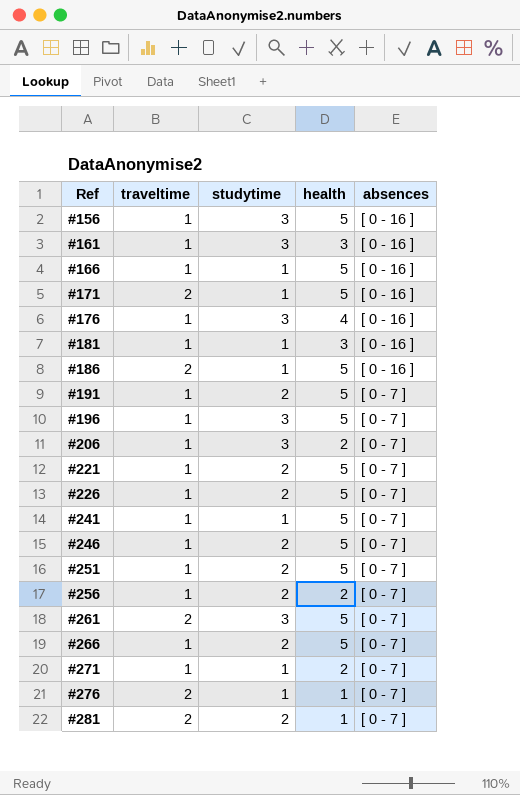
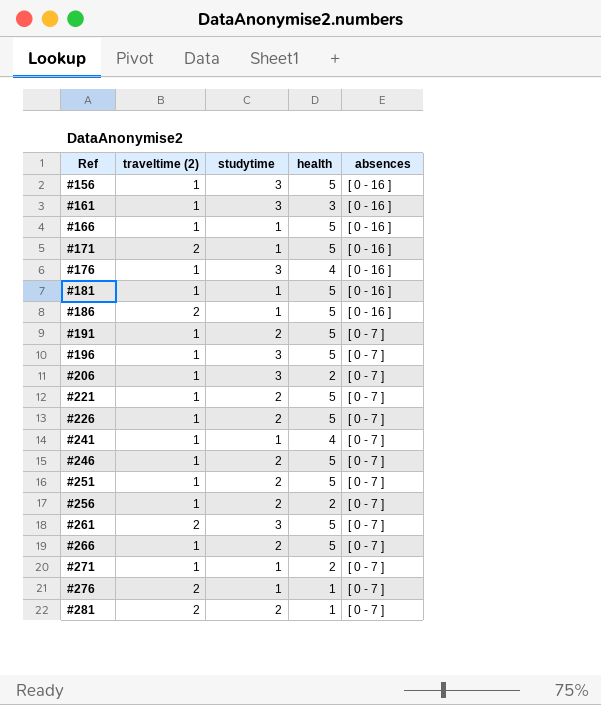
column name: traveltime -> traveltime (2)
#181 | health: 3 -> 5
#241 | health: 5 -> 4

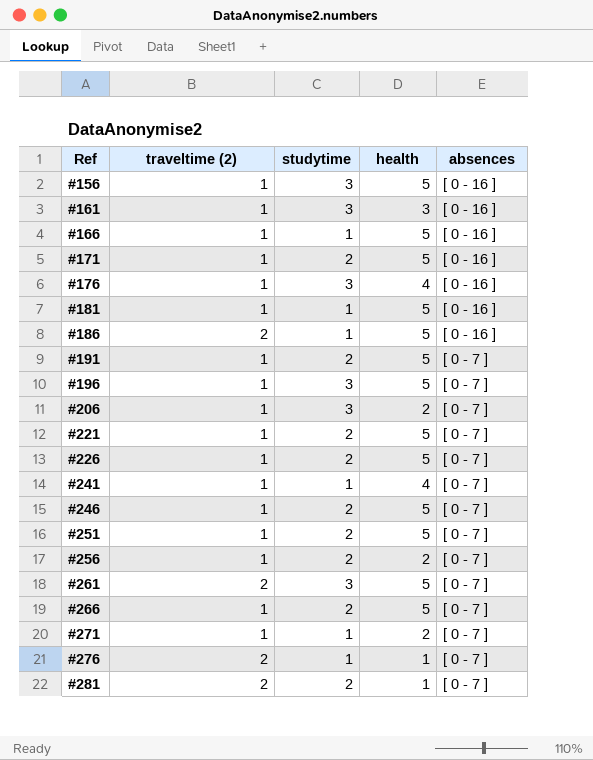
#171 | traveltime (2): 2 -> 1
#171 | studytime: 1 -> 2

